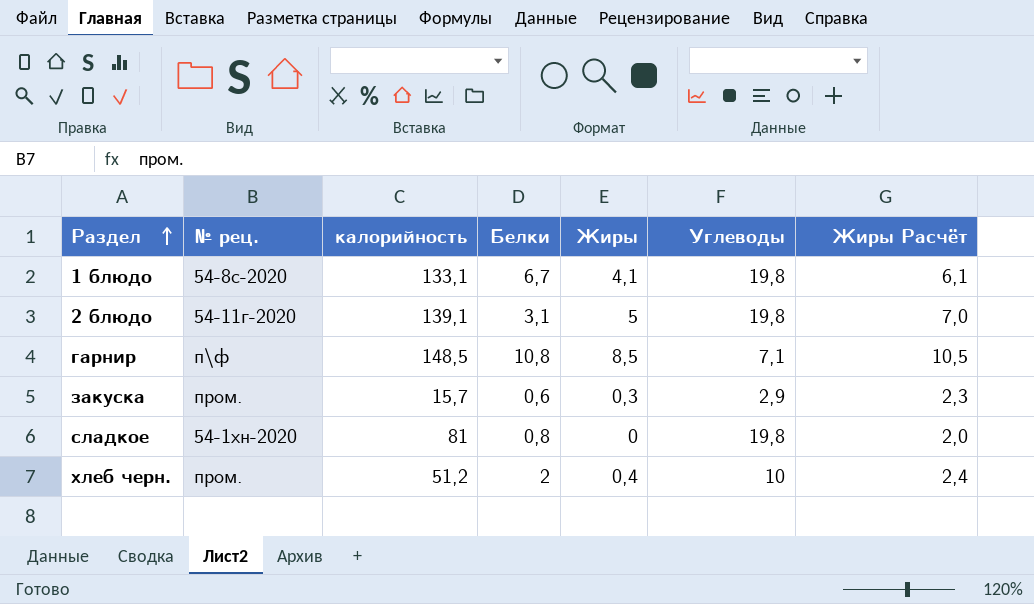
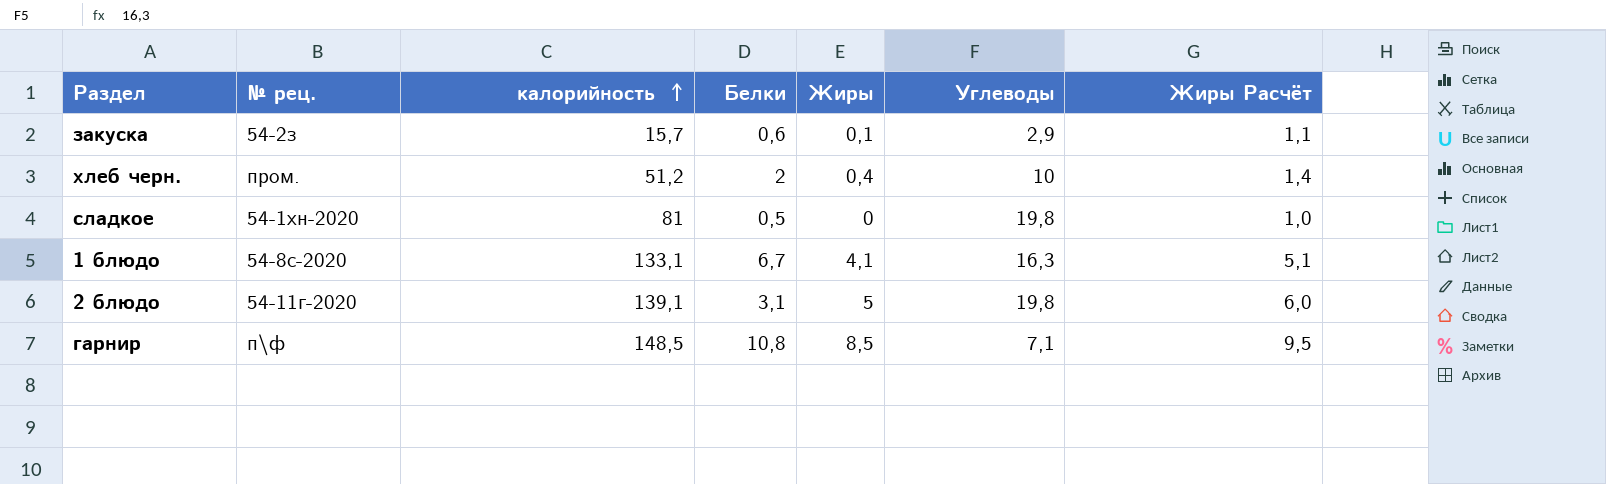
row order: Раздел ascending -> калорийность ascending
column Жиры Расчёт | formula: [Жиры] + 2 -> [Жиры] + 1
закуска | № рец.: пром. -> 54-2з
закуска | Жиры: 0,3 -> 0,1
сладкое | Белки: 0,8 -> 0,5
1 блюдо | Углеводы: 19,8 -> 16,3

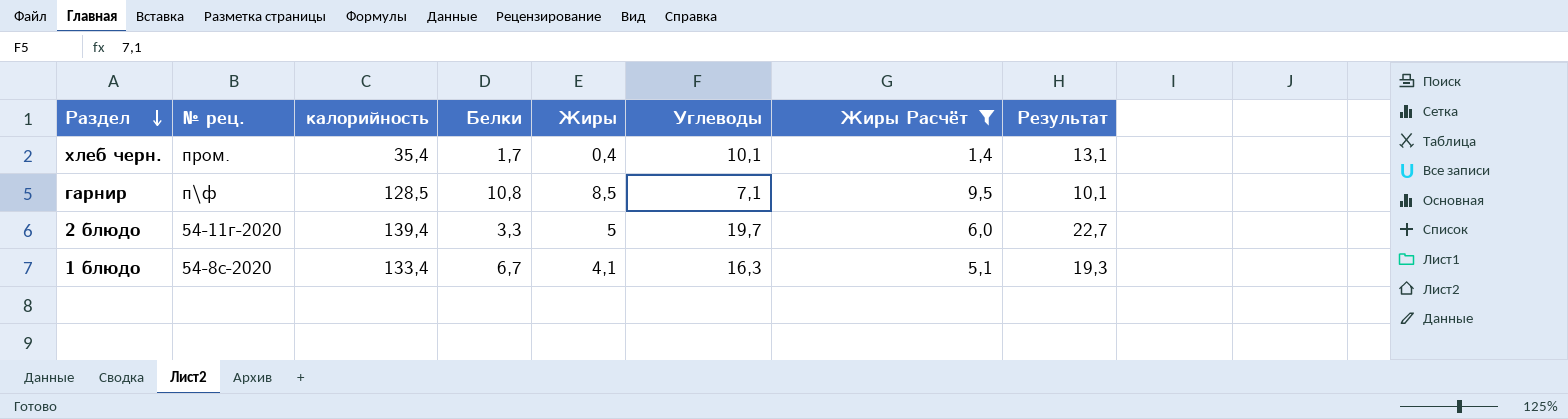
filter: none -> Жиры Расчёт >= 1,4
row order: калорийность ascending -> Раздел descending
column Результат | formula: none -> [Углеводы] + 3
хлеб черн. | калорийность: 51,2 -> 35,4
хлеб черн. | Белки: 2 -> 1,7
хлеб черн. | Углеводы: 10 -> 10,1
гарнир | калорийность: 148,5 -> 128,5
2 блюдо | калорийность: 139,1 -> 139,4
2 блюдо | Белки: 3,1 -> 3,3
2 блюдо | Углеводы: 19,8 -> 19,7
1 блюдо | калорийность: 133,1 -> 133,4

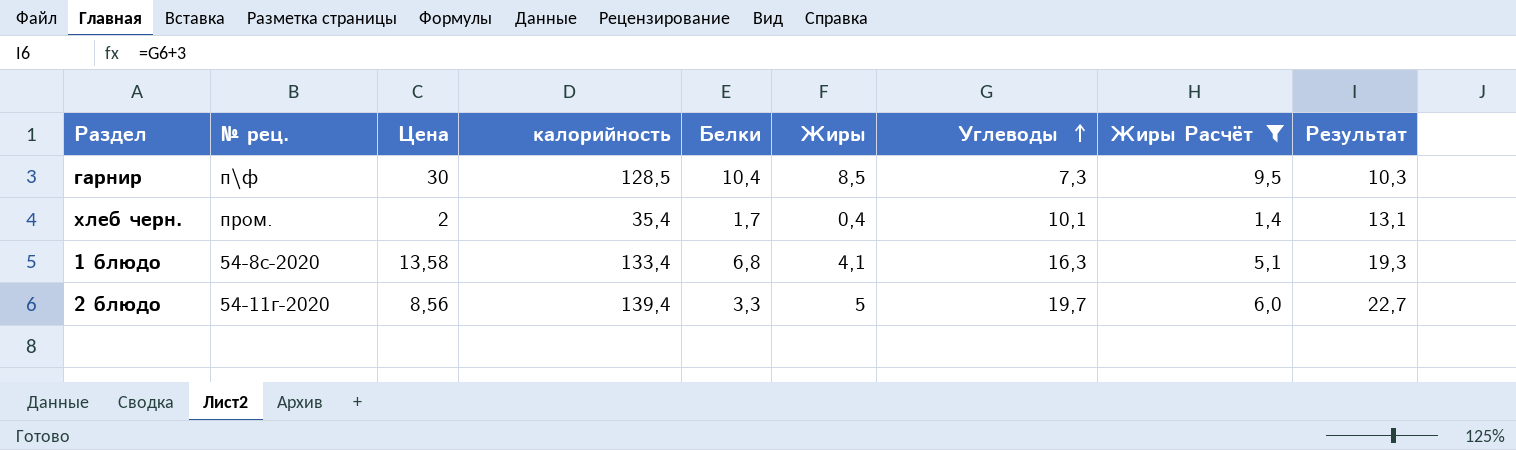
row order: Раздел descending -> Углеводы ascending
column Цена | position: none -> 3
гарнир | Белки: 10,8 -> 10,4
гарнир | Углеводы: 7,1 -> 7,3
гарнир | Результат: 10,1 -> 10,3
1 блюдо | Белки: 6,7 -> 6,8

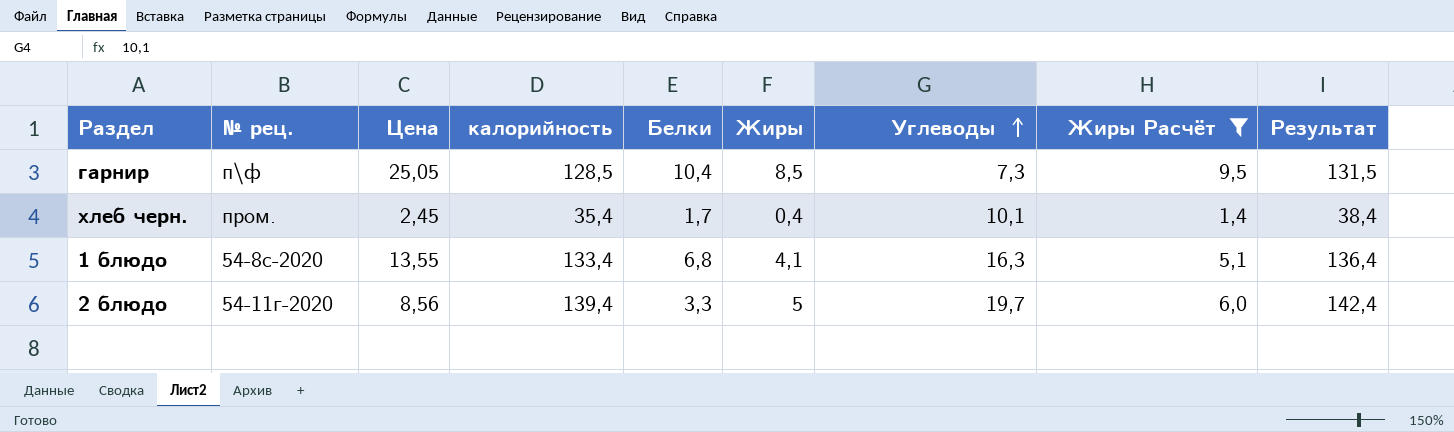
column Результат | formula: [Углеводы] + 3 -> [калорийность] + 3
гарнир | Цена: 30 -> 25,05
хлеб черн. | Цена: 2 -> 2,45
1 блюдо | Цена: 13,58 -> 13,55

